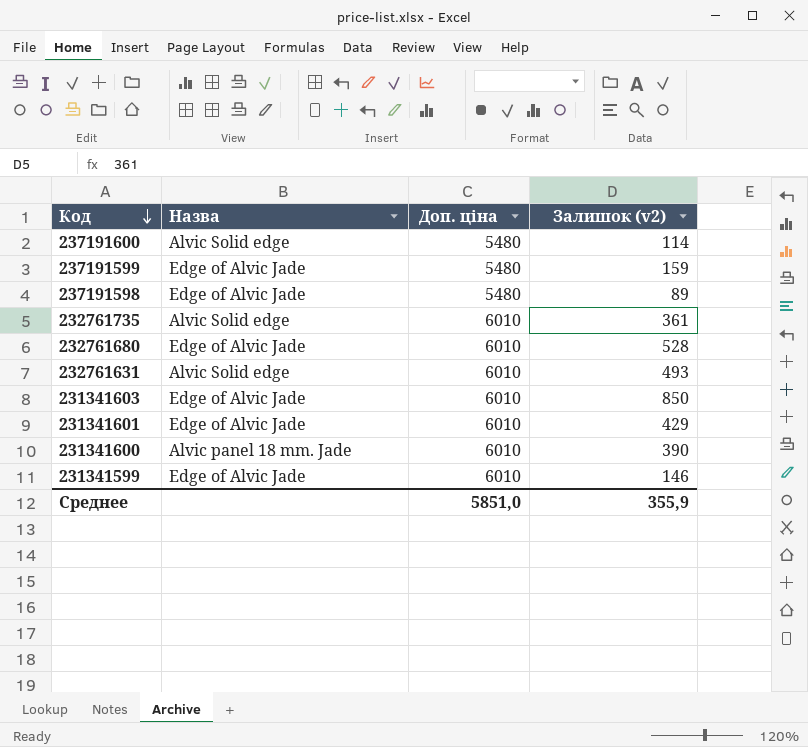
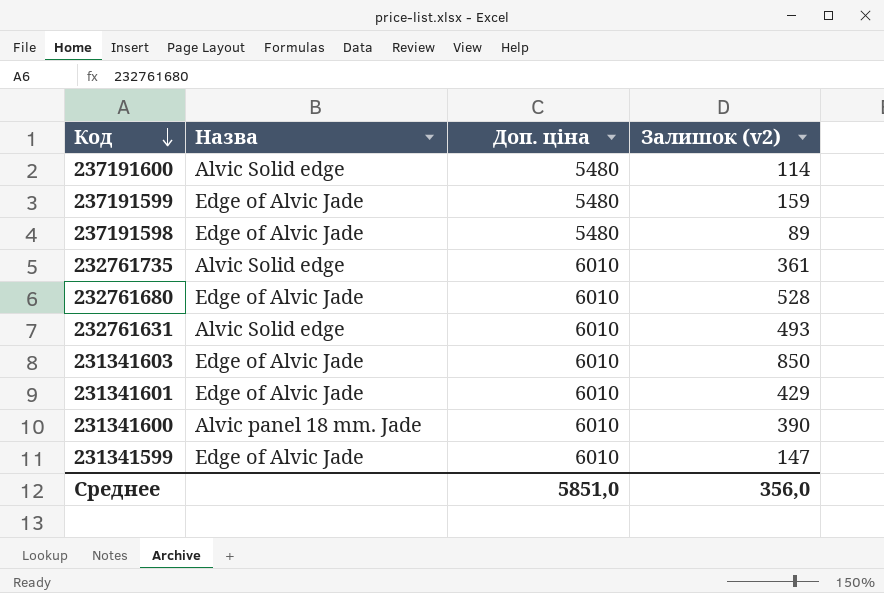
231341599 | Залишок (v2): 146 -> 147
Среднее | Залишок (v2): 355,9 -> 356,0

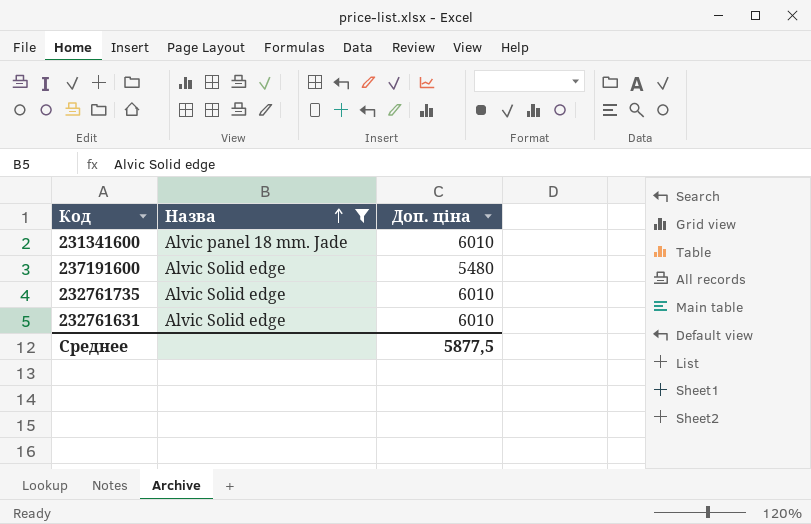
filter: none -> Назва != Edge of Alvic Jade
row order: Код descending -> Назва ascending
column Залишок (v2) | position: 4 -> none
Среднее | Доп. ціна: 5851,0 -> 5877,5

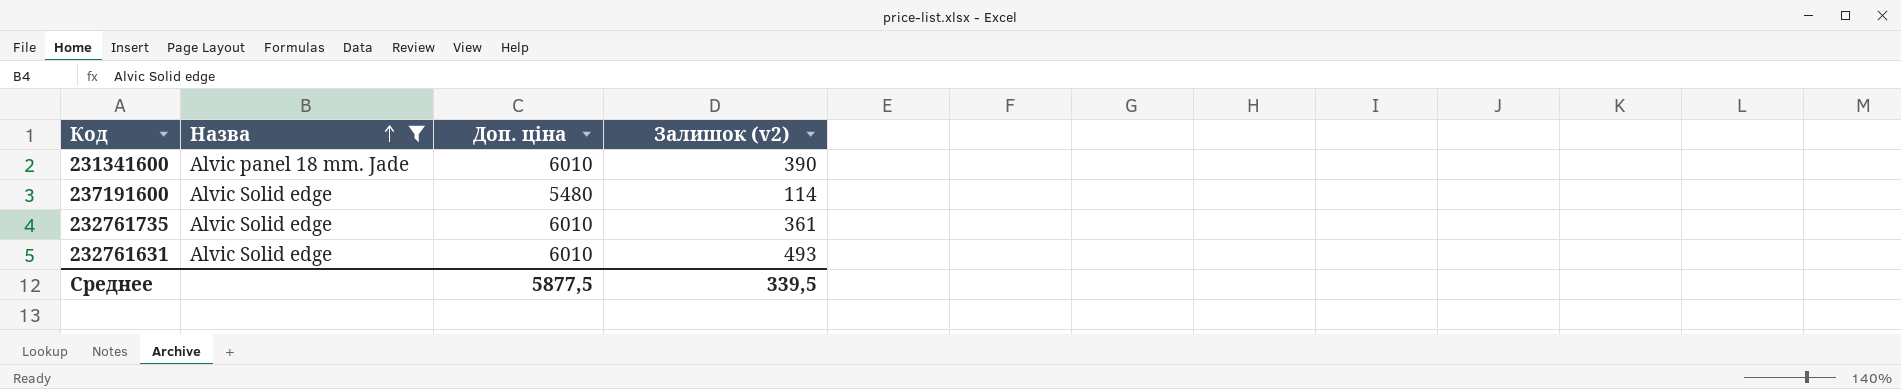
column Залишок (v2) | position: none -> 4

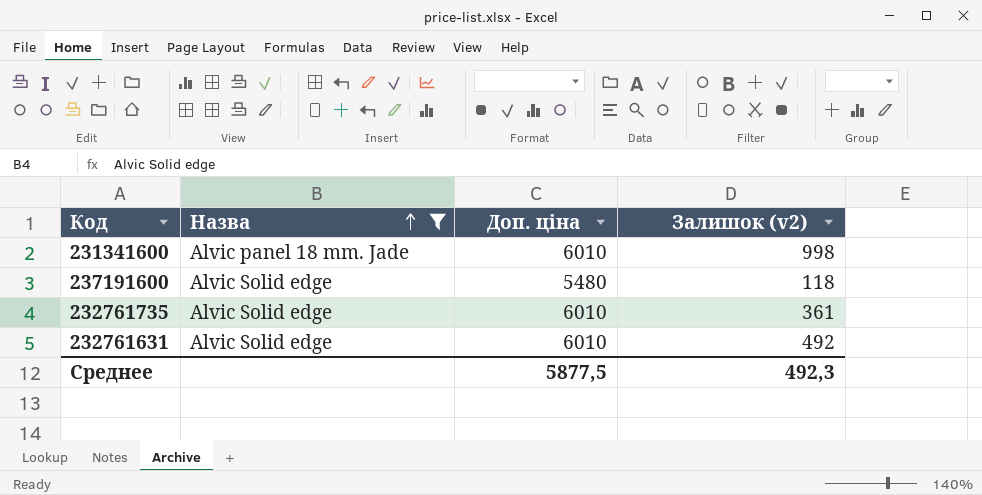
231341600 | Залишок (v2): 390 -> 998
237191600 | Залишок (v2): 114 -> 118
232761631 | Залишок (v2): 493 -> 492
Среднее | Залишок (v2): 339,5 -> 492,3

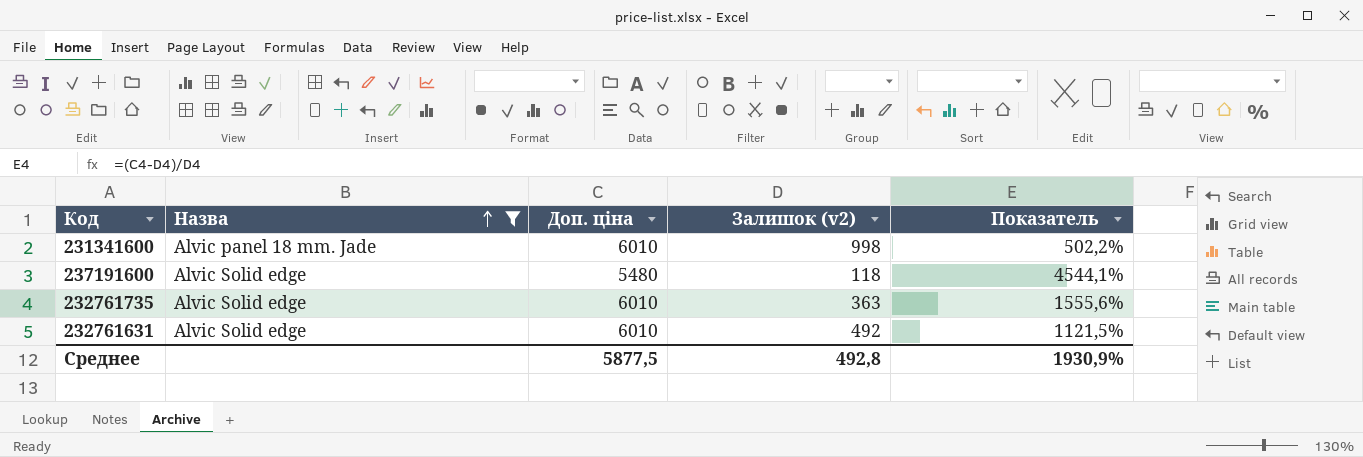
column Показатель | formula: none -> ([Доп. ціна] - [Залишок (v2)]) / [Залишок (v2)]
232761735 | Залишок (v2): 361 -> 363
Среднее | Залишок (v2): 492,3 -> 492,8

